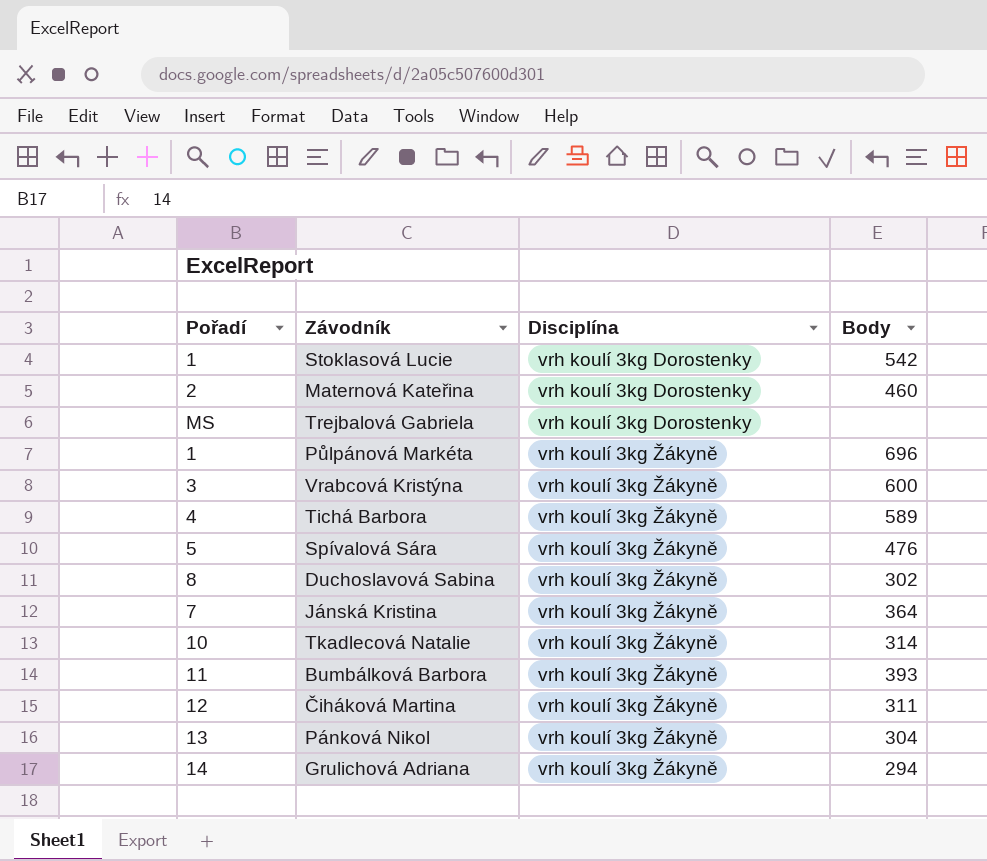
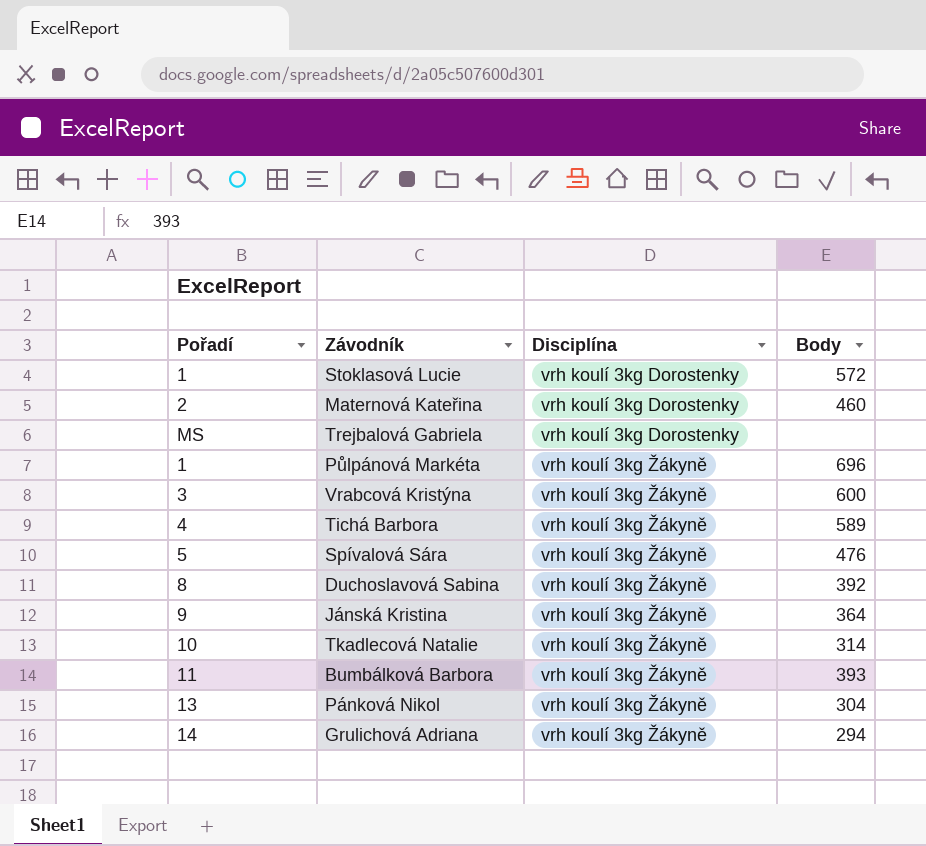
row Čiháková Martina: 12 | vrh koulí 3kg Žákyně | 311 -> none
Stoklasová Lucie | Body: 542 -> 572
Duchoslavová Sabina | Body: 302 -> 392
Jánská Kristina | Pořadí: 7 -> 9

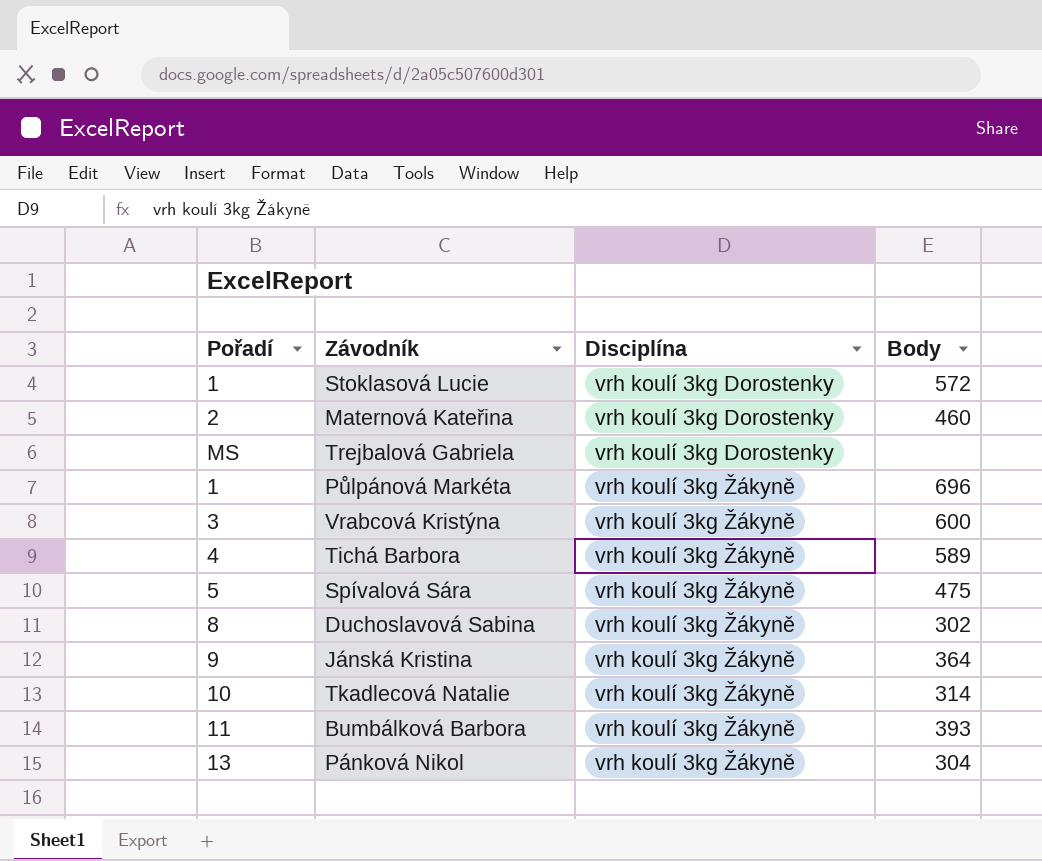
row Grulichová Adriana: 14 | vrh koulí 3kg Žákyně | 294 -> none
Spívalová Sára | Body: 476 -> 475
Duchoslavová Sabina | Body: 392 -> 302

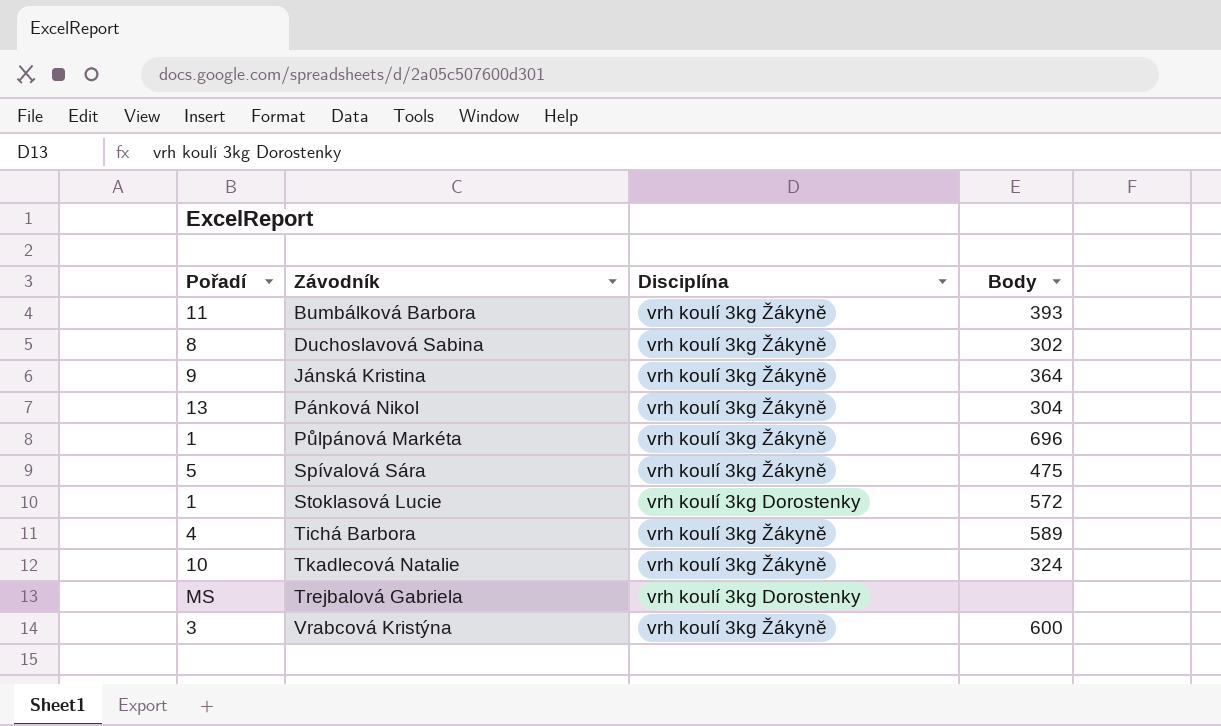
row order: Disciplína ascending -> Závodník ascending
row Maternová Kateřina: 2 | vrh koulí 3kg Dorostenky | 460 -> none
Tkadlecová Natalie | Body: 314 -> 324

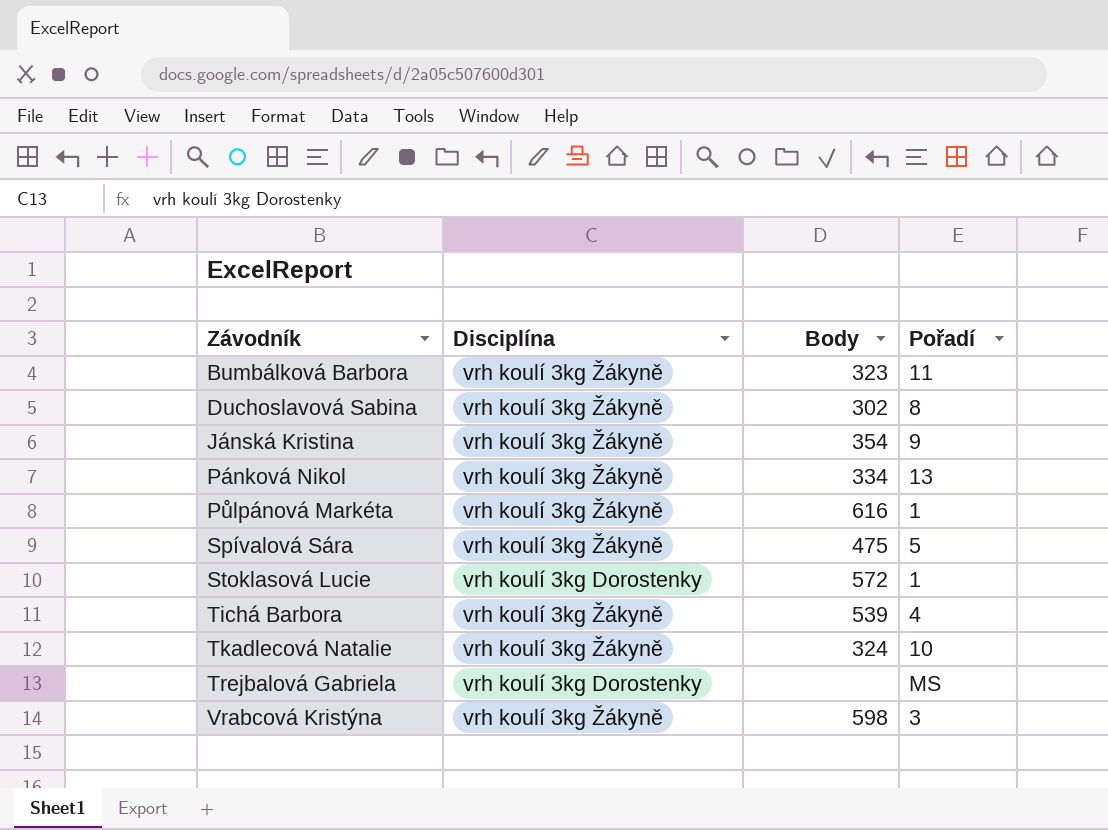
column Pořadí | position: 1 -> 4
Bumbálková Barbora | Body: 393 -> 323
Jánská Kristina | Body: 364 -> 354
Pánková Nikol | Body: 304 -> 334
Půlpánová Markéta | Body: 696 -> 616
Tichá Barbora | Body: 589 -> 539
Vrabcová Kristýna | Body: 600 -> 598

